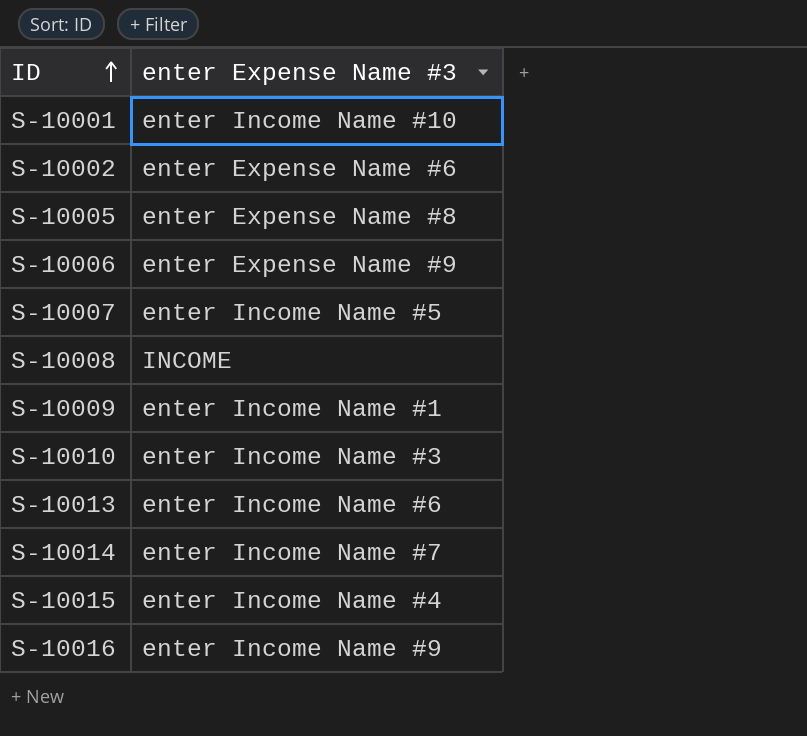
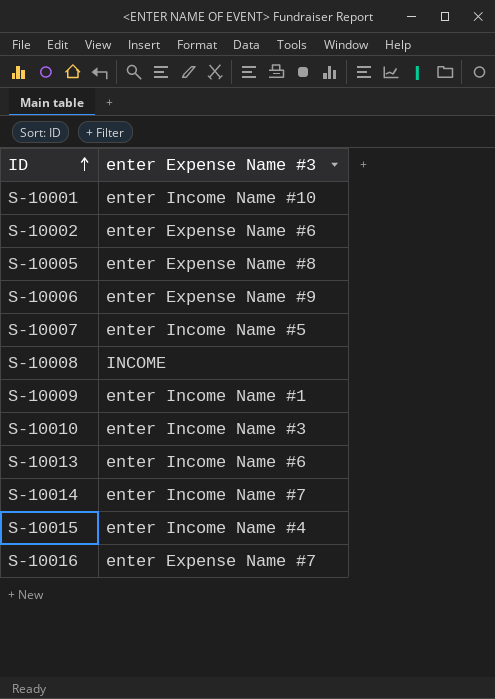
S-10016 | enter Expense Name #3: enter Income Name #9 -> enter Expense Name #7

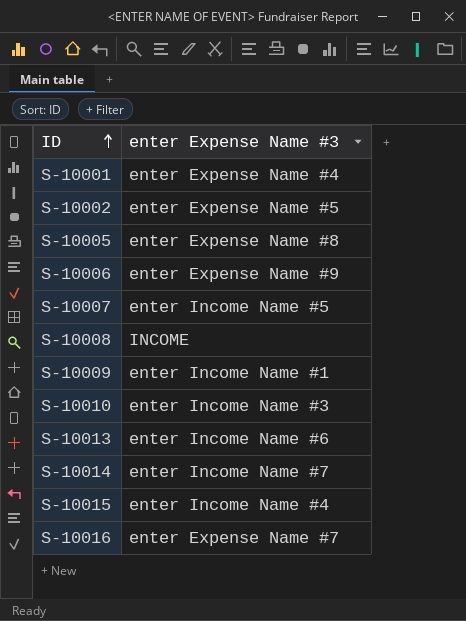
S-10001 | enter Expense Name #3: enter Income Name #10 -> enter Expense Name #4
S-10002 | enter Expense Name #3: enter Expense Name #6 -> enter Expense Name #5

